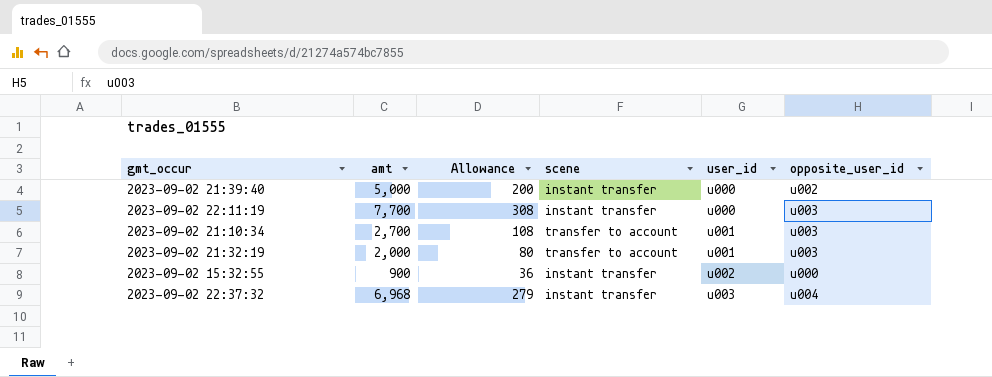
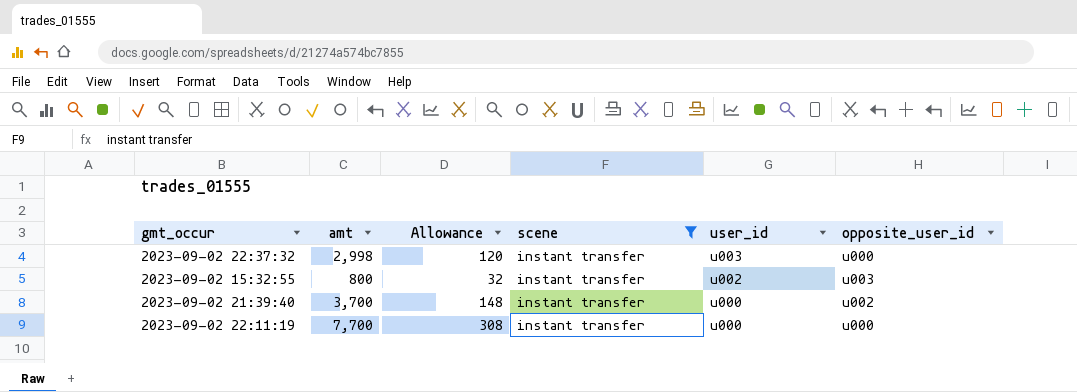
filter: none -> scene = instant transfer
row order: user_id ascending -> user_id descending
2023-09-02 22:37:32 | amt: 6,968 -> 2,998
2023-09-02 22:37:32 | Allowance: 279 -> 120
2023-09-02 22:37:32 | opposite_user_id: u004 -> u000
2023-09-02 15:32:55 | amt: 900 -> 800
2023-09-02 15:32:55 | Allowance: 36 -> 32
2023-09-02 15:32:55 | opposite_user_id: u000 -> u003
2023-09-02 21:39:40 | amt: 5,000 -> 3,700
2023-09-02 21:39:40 | Allowance: 200 -> 148
2023-09-02 22:11:19 | opposite_user_id: u003 -> u000

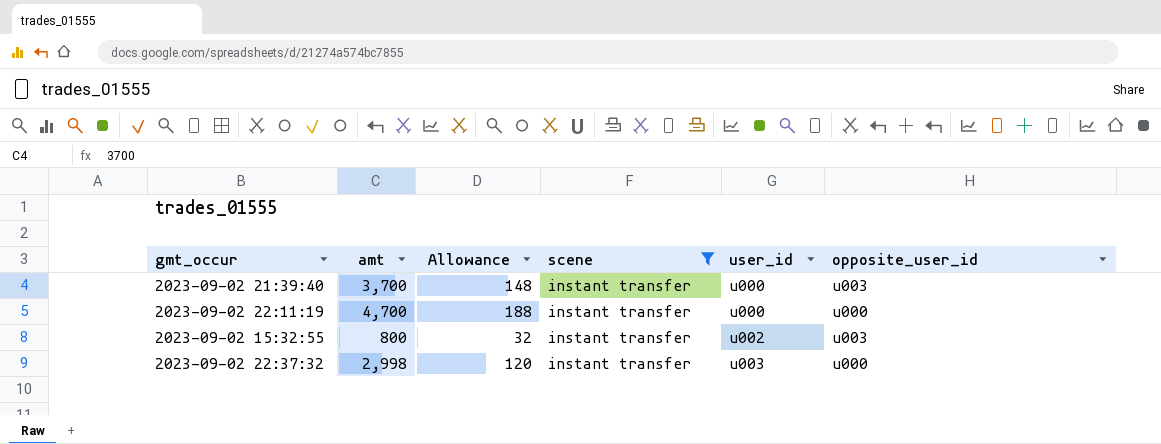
row order: user_id descending -> user_id ascending
2023-09-02 21:39:40 | opposite_user_id: u002 -> u003
2023-09-02 22:11:19 | amt: 7,700 -> 4,700
2023-09-02 22:11:19 | Allowance: 308 -> 188

